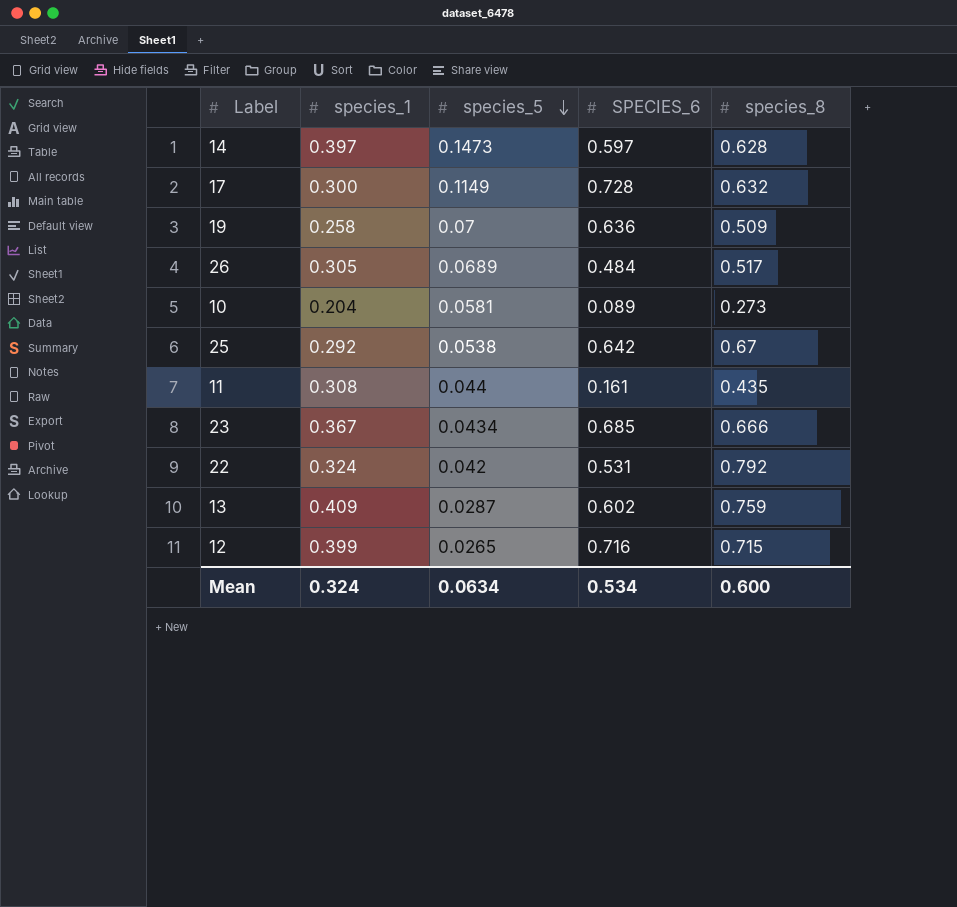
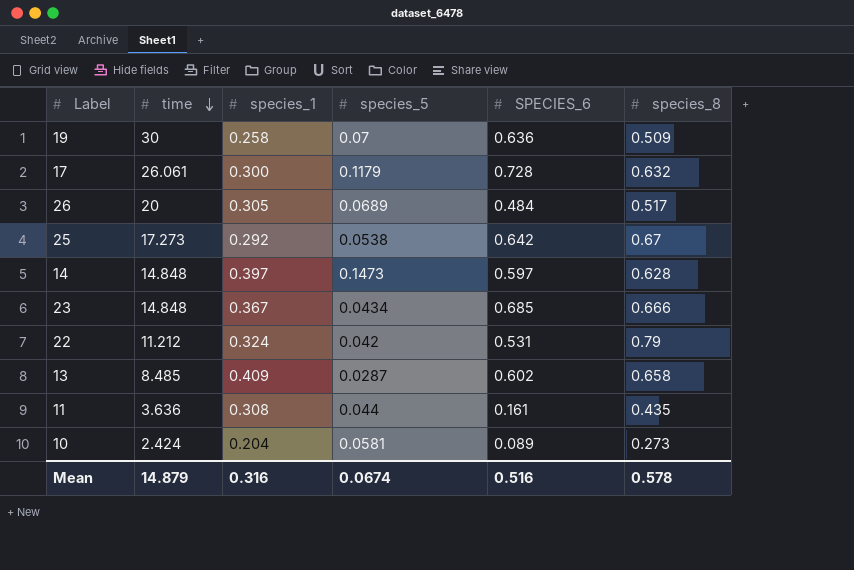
row order: species_5 descending -> time descending
column time | position: none -> 2
row 12: 0.399 | 0.0265 | 0.716 | 0.715 -> none
17 | species_5: 0.1149 -> 0.1179
22 | species_8: 0.792 -> 0.79
13 | species_8: 0.759 -> 0.658
Mean | species_1: 0.324 -> 0.316
Mean | species_5: 0.0634 -> 0.0674
Mean | SPECIES_6: 0.534 -> 0.516
Mean | species_8: 0.600 -> 0.578

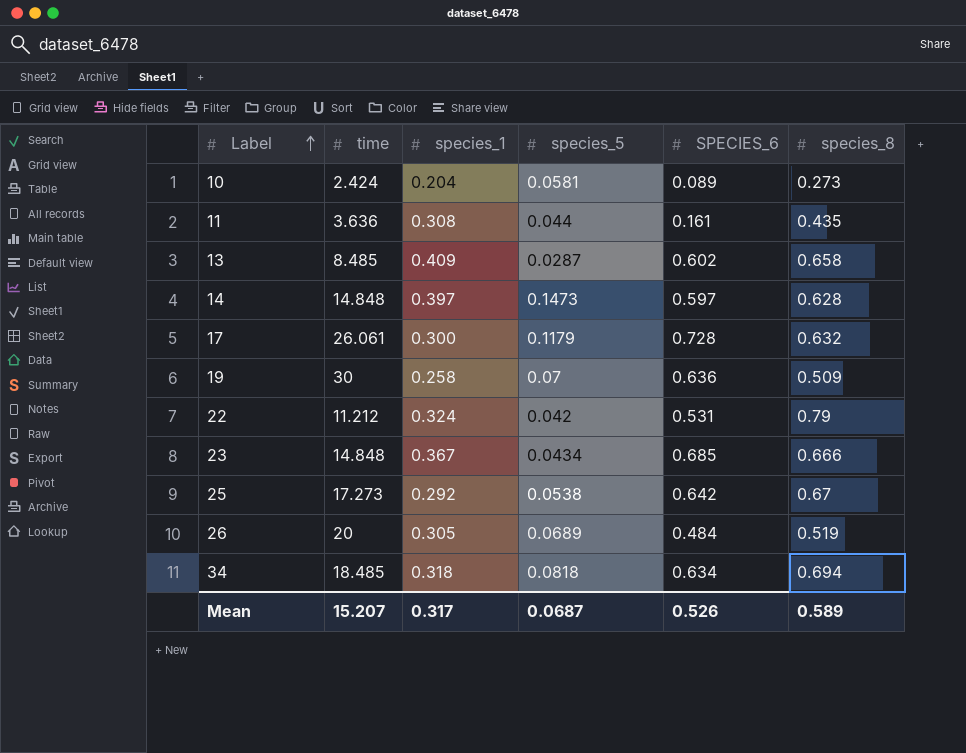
row order: time descending -> Label ascending
26 | species_8: 0.517 -> 0.519
row 34: none -> 18.485 | 0.318 | 0.0818 | 0.634 | 0.694
Mean | time: 14.879 -> 15.207
Mean | species_1: 0.316 -> 0.317
Mean | species_5: 0.0674 -> 0.0687
Mean | SPECIES_6: 0.516 -> 0.526
Mean | species_8: 0.578 -> 0.589

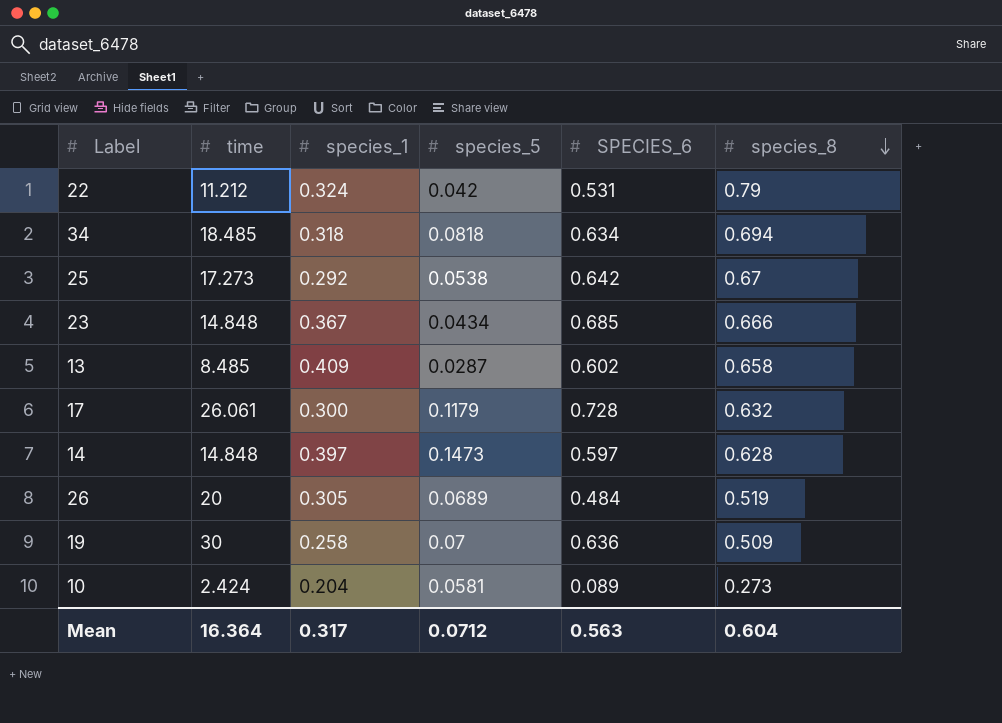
row order: Label ascending -> species_8 descending
row 11: 3.636 | 0.308 | 0.044 | 0.161 | 0.435 -> none
Mean | time: 15.207 -> 16.364
Mean | species_5: 0.0687 -> 0.0712
Mean | SPECIES_6: 0.526 -> 0.563
Mean | species_8: 0.589 -> 0.604

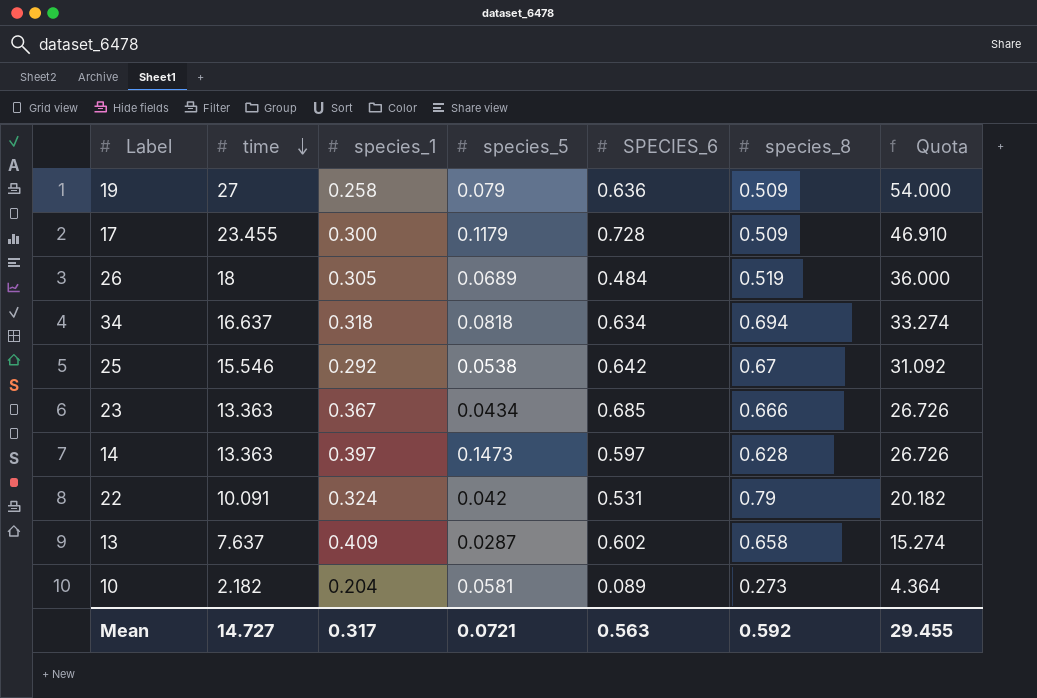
row order: species_8 descending -> time descending
column Quota | formula: none -> [time] * 2
19 | time: 30 -> 27
19 | species_5: 0.07 -> 0.079
17 | time: 26.061 -> 23.455
17 | species_8: 0.632 -> 0.509
26 | time: 20 -> 18
34 | time: 18.485 -> 16.637
25 | time: 17.273 -> 15.546
23 | time: 14.848 -> 13.363
14 | time: 14.848 -> 13.363
22 | time: 11.212 -> 10.091
13 | time: 8.485 -> 7.637
10 | time: 2.424 -> 2.182
Mean | time: 16.364 -> 14.727
Mean | species_5: 0.0712 -> 0.0721
Mean | species_8: 0.604 -> 0.592

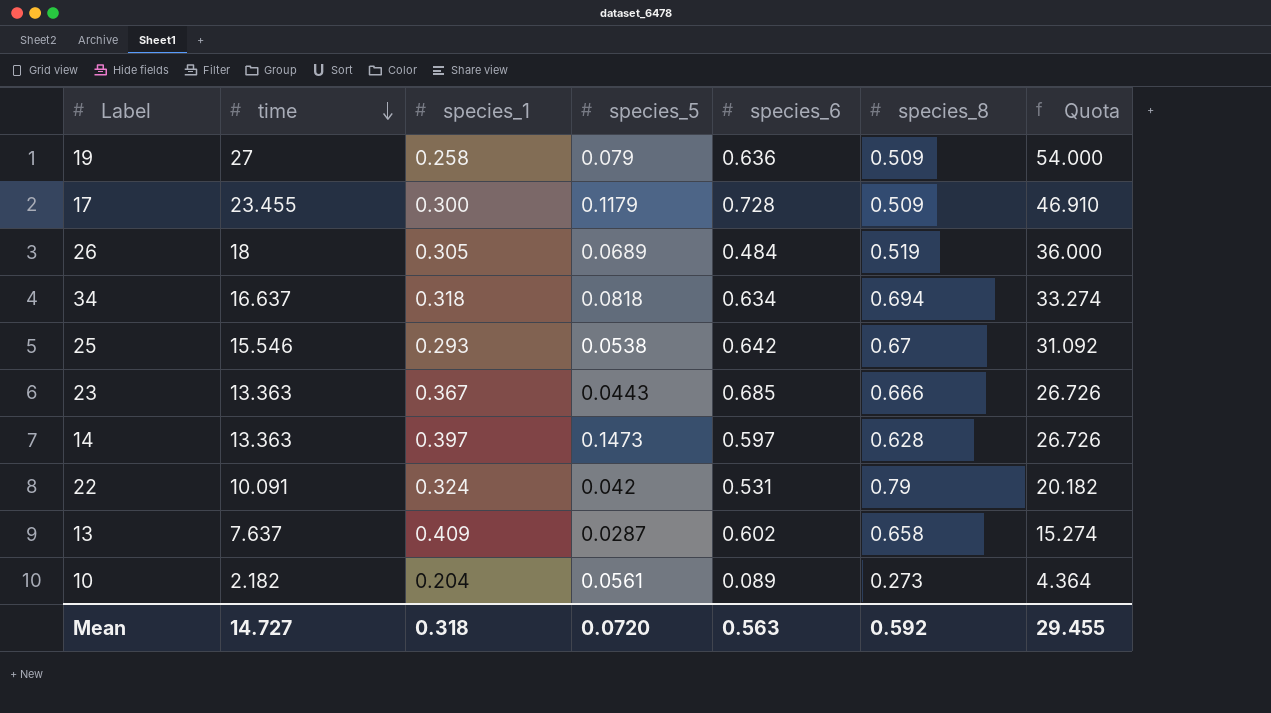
column name: SPECIES_6 -> species_6
25 | species_1: 0.292 -> 0.293
23 | species_5: 0.0434 -> 0.0443
10 | species_5: 0.0581 -> 0.0561
Mean | species_1: 0.317 -> 0.318
Mean | species_5: 0.0721 -> 0.0720

